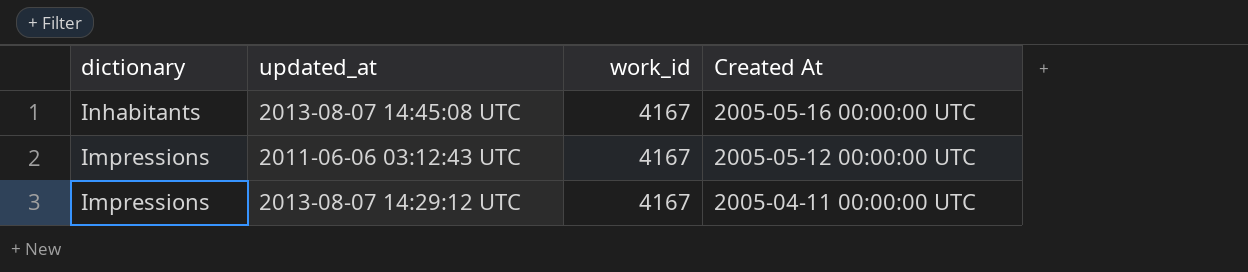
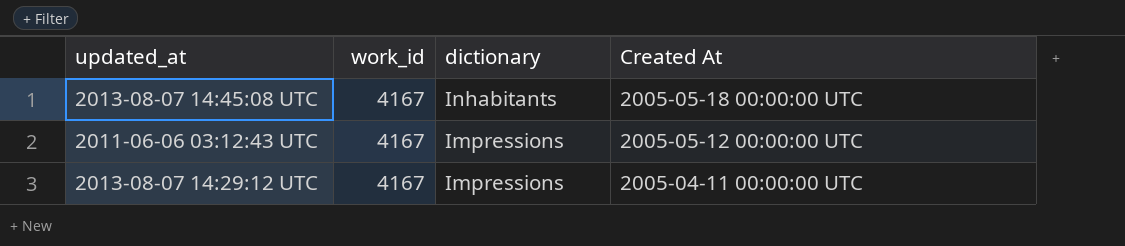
column dictionary | position: 1 -> 3
2013-08-07 14:45:08 UTC | Created At: 2005-05-16 00:00:00 UTC -> 2005-05-18 00:00:00 UTC

